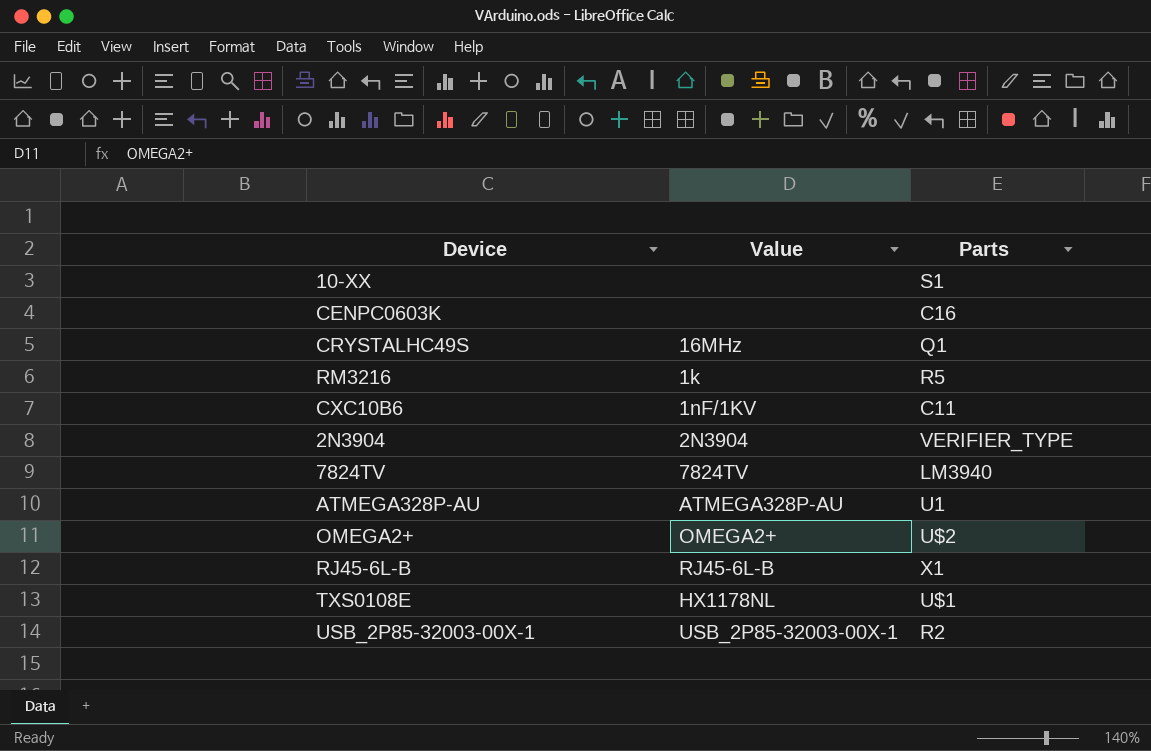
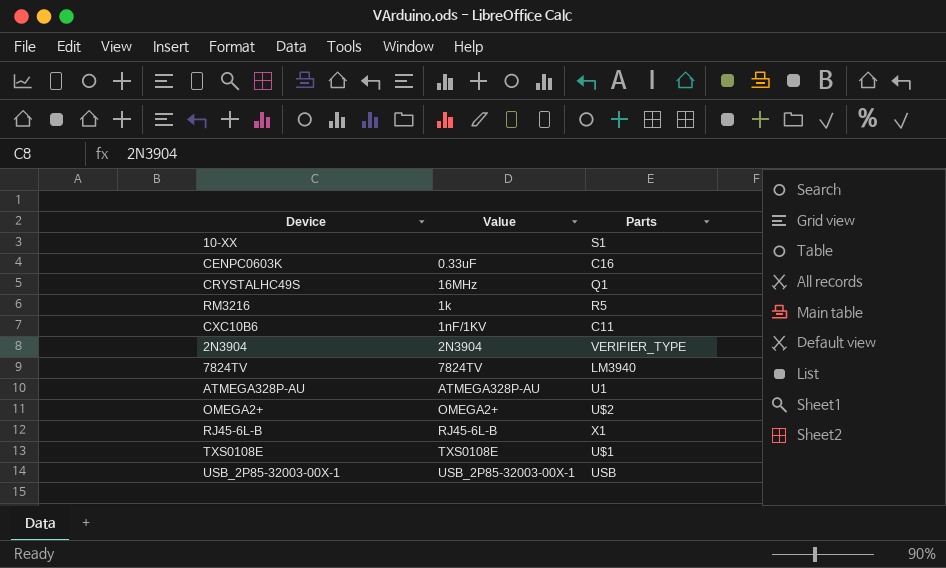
CENPC0603K | Value: none -> 0.33uF
TXS0108E | Value: HX1178NL -> TXS0108E
USB_2P85-32003-00X-1 | Parts: R2 -> USB

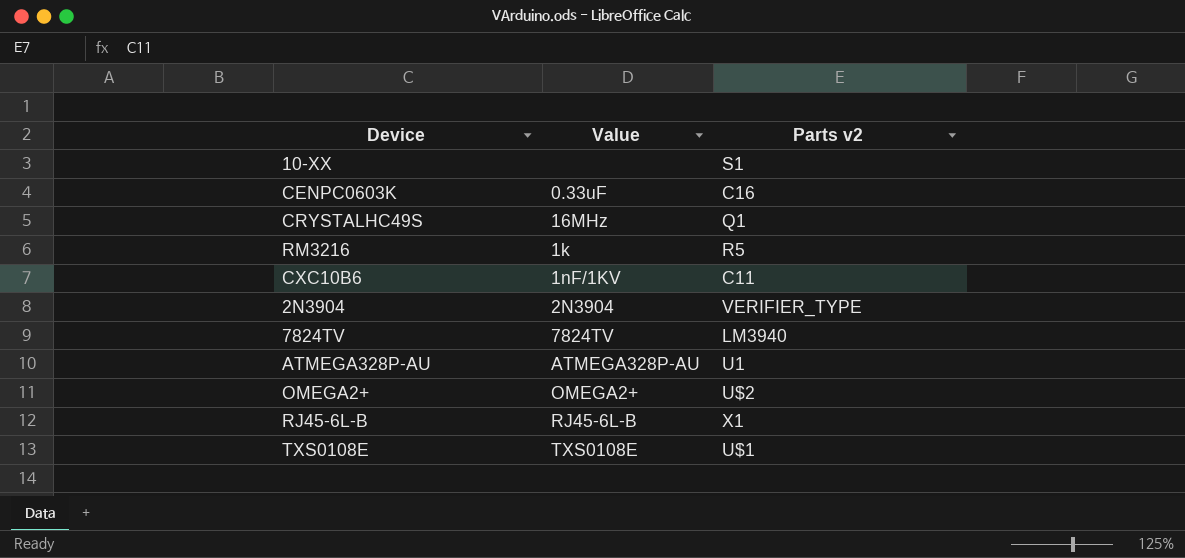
column name: Parts -> Parts v2
row USB_2P85-32003-00X-1: USB_2P85-32003-00X-1 | USB -> none

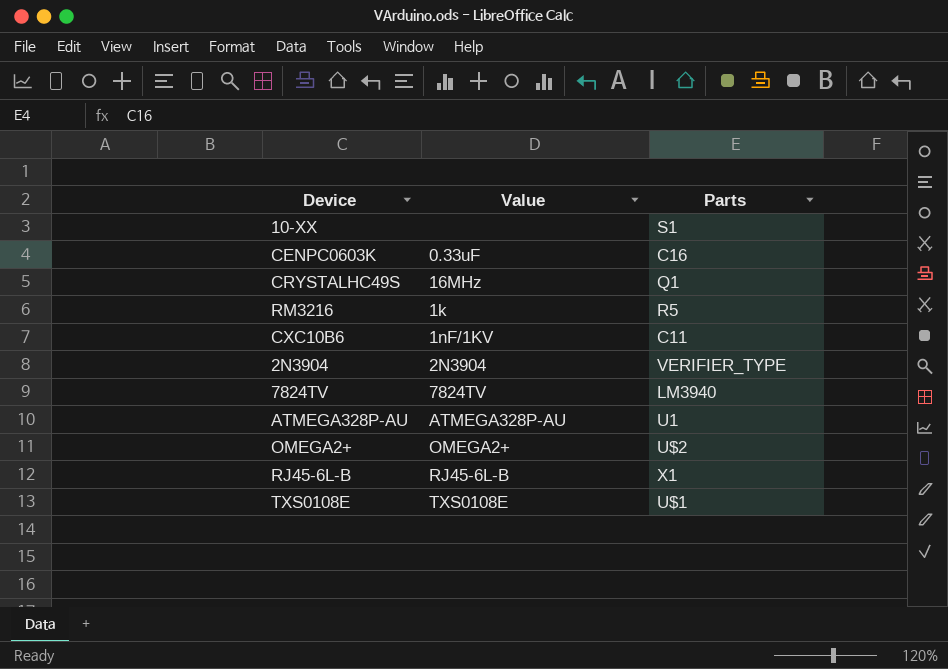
column name: Parts v2 -> Parts

